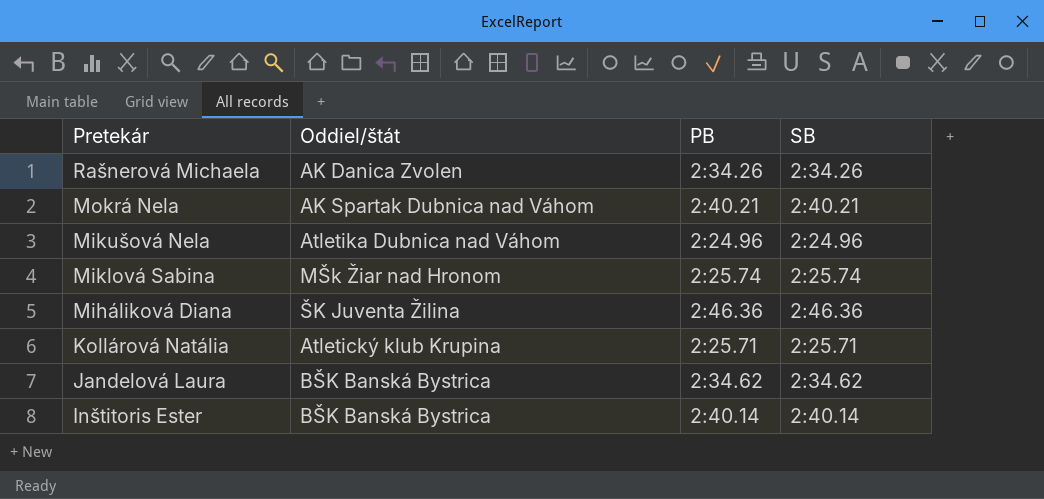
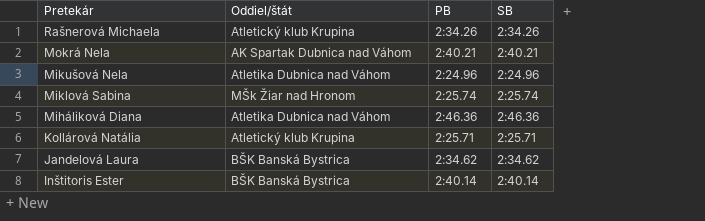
Rašnerová Michaela | Oddiel/štát: AK Danica Zvolen -> Atletický klub Krupina
Miháliková Diana | Oddiel/štát: ŠK Juventa Žilina -> Atletika Dubnica nad Váhom

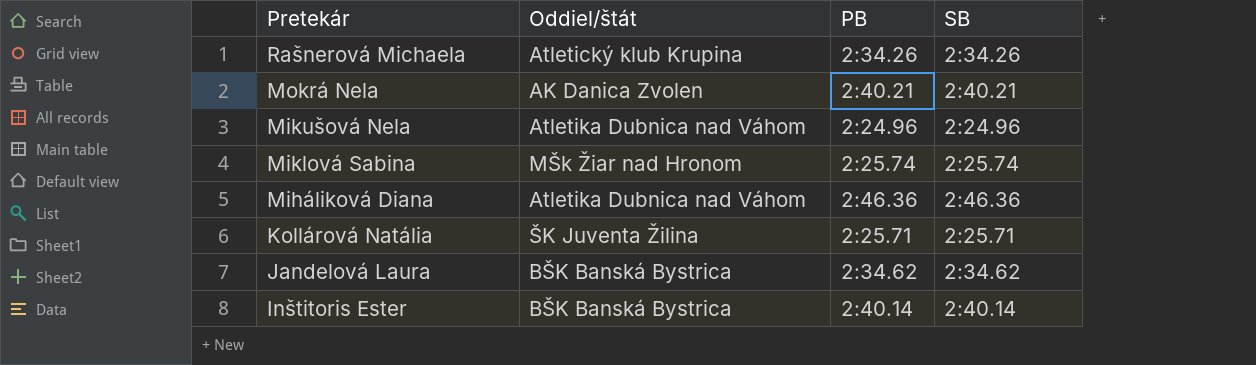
Mokrá Nela | Oddiel/štát: AK Spartak Dubnica nad Váhom -> AK Danica Zvolen
Kollárová Natália | Oddiel/štát: Atletický klub Krupina -> ŠK Juventa Žilina

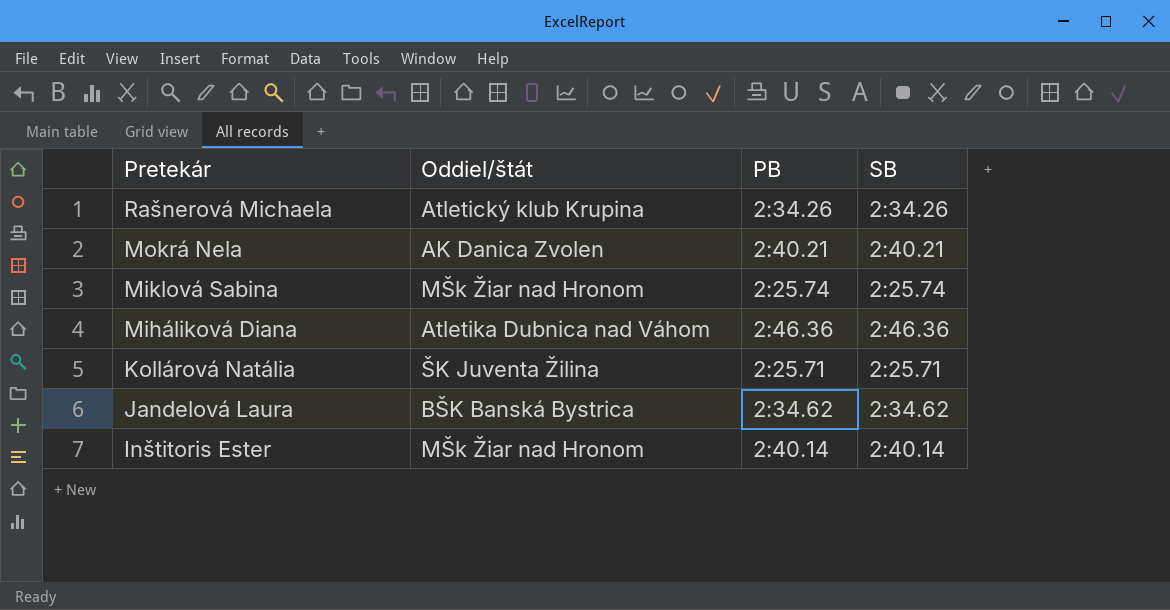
row Mikušová Nela: Atletika Dubnica nad Váhom | 2:24.96 | 2:24.96 -> none
Inštitoris Ester | Oddiel/štát: BŠK Banská Bystrica -> MŠk Žiar nad Hronom

